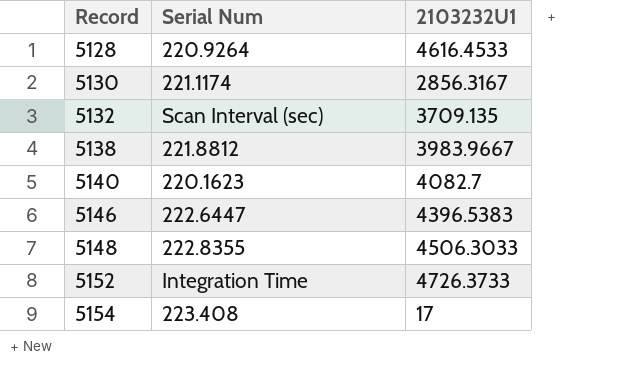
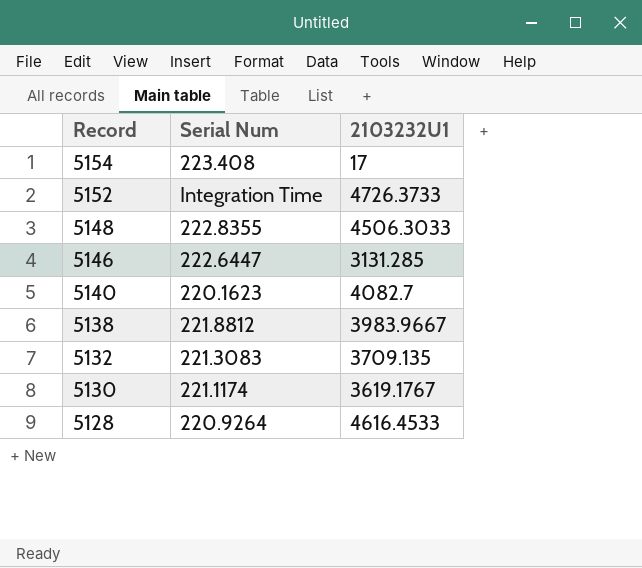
row order: Record ascending -> Record descending
5146 | 2103232U1: 4396.5383 -> 3131.285
5132 | Serial Num: Scan Interval (sec) -> 221.3083
5130 | 2103232U1: 2856.3167 -> 3619.1767

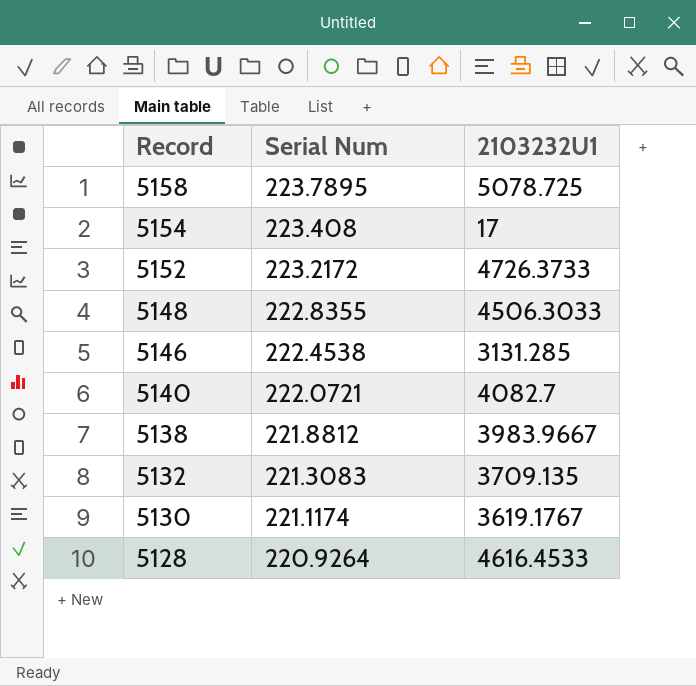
row 5158: none -> 223.7895 | 5078.725
5152 | Serial Num: Integration Time -> 223.2172
5146 | Serial Num: 222.6447 -> 222.4538
5140 | Serial Num: 220.1623 -> 222.0721

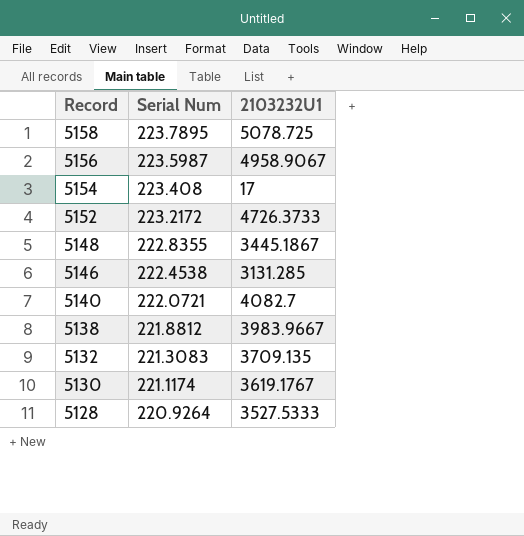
row 5156: none -> 223.5987 | 4958.9067
5148 | 2103232U1: 4506.3033 -> 3445.1867
5128 | 2103232U1: 4616.4533 -> 3527.5333

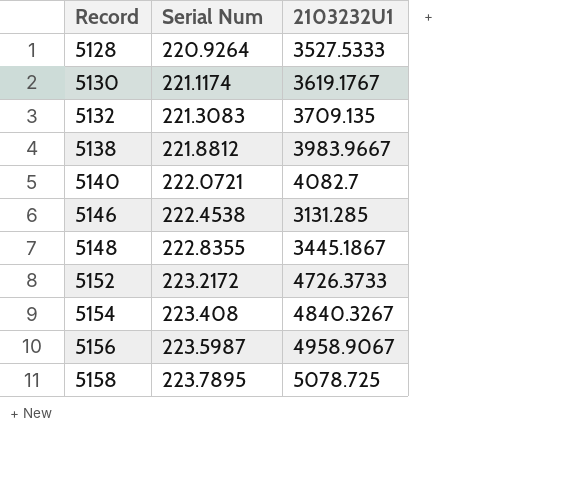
row order: Record descending -> Record ascending
5154 | 2103232U1: 17 -> 4840.3267

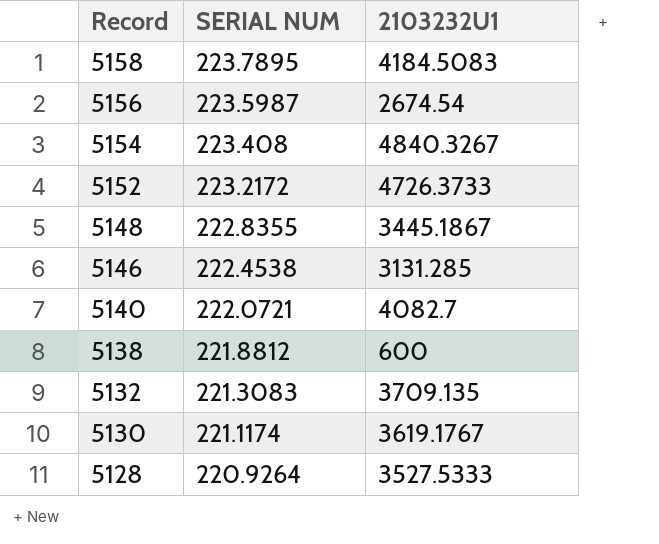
row order: Record ascending -> Record descending
column name: Serial Num -> SERIAL NUM
5158 | 2103232U1: 5078.725 -> 4184.5083
5156 | 2103232U1: 4958.9067 -> 2674.54
5138 | 2103232U1: 3983.9667 -> 600

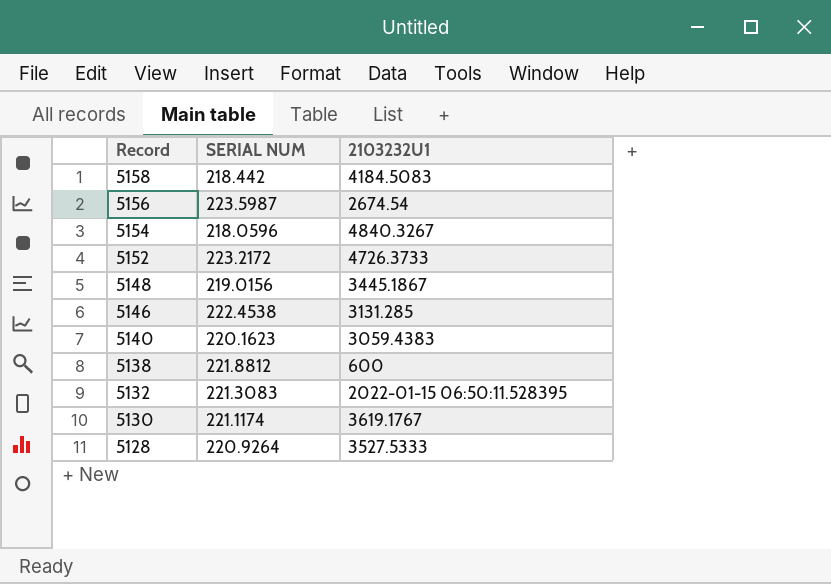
5158 | SERIAL NUM: 223.7895 -> 218.442
5154 | SERIAL NUM: 223.408 -> 218.0596
5148 | SERIAL NUM: 222.8355 -> 219.0156
5140 | SERIAL NUM: 222.0721 -> 220.1623
5140 | 2103232U1: 4082.7 -> 3059.4383
5132 | 2103232U1: 3709.135 -> 2022-01-15 06:50:11.528395

